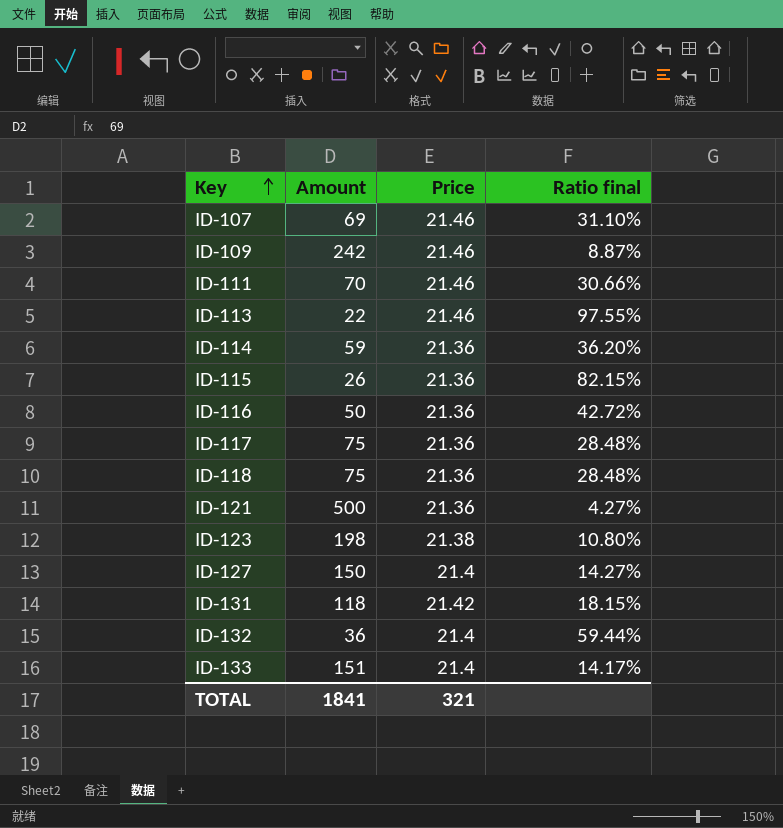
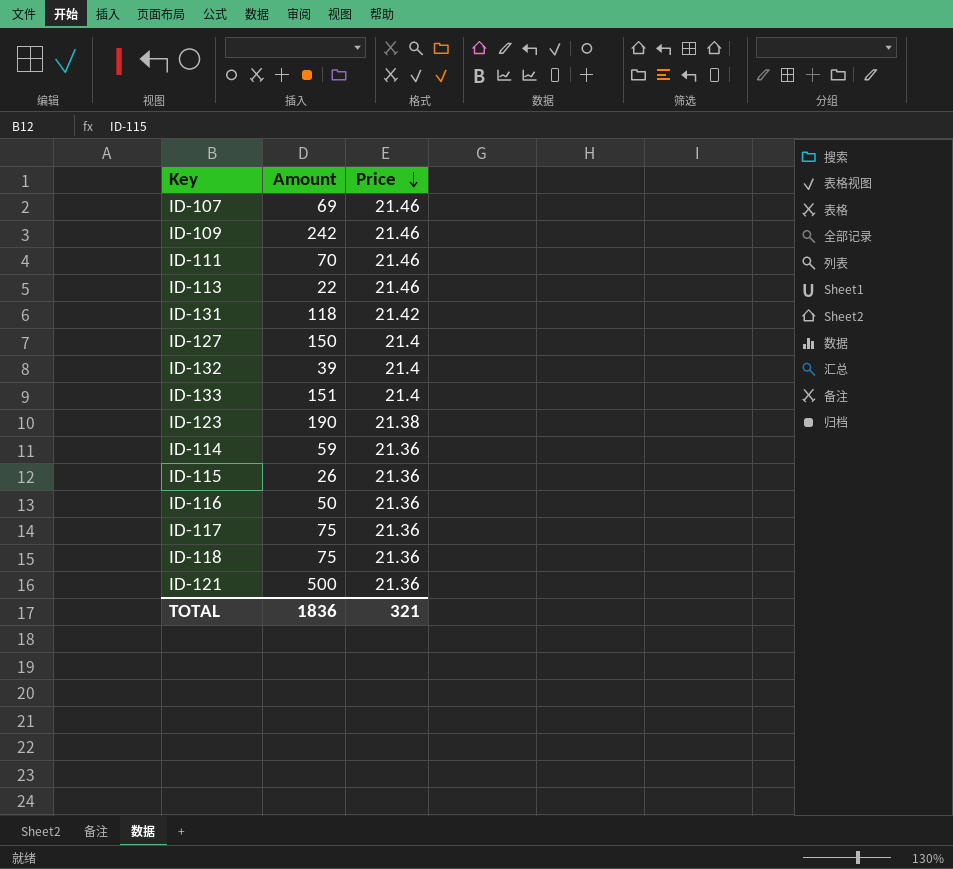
row order: Key ascending -> Price descending
column Ratio final | formula: [Price] / [Amount] -> none
ID-132 | Amount: 36 -> 39
ID-123 | Amount: 198 -> 190
TOTAL | Amount: 1841 -> 1836

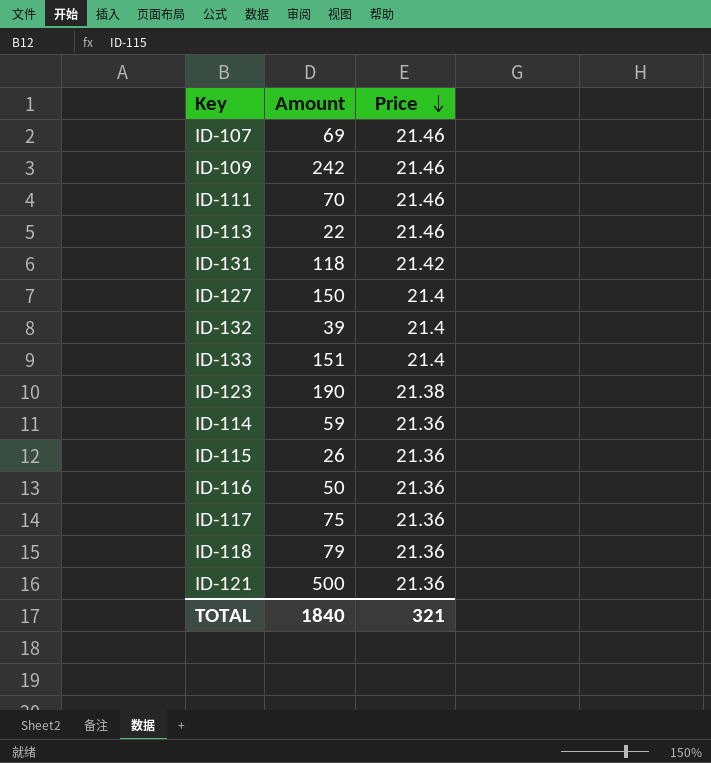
ID-118 | Amount: 75 -> 79
TOTAL | Amount: 1836 -> 1840

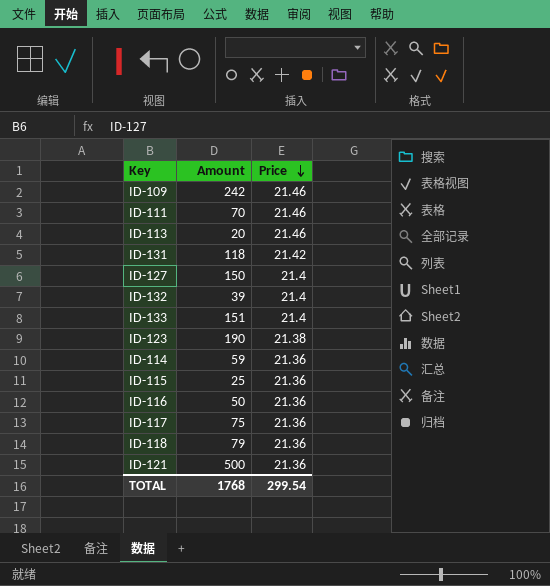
row ID-107: 69 | 21.46 -> none
ID-113 | Amount: 22 -> 20
ID-115 | Amount: 26 -> 25
TOTAL | Amount: 1840 -> 1768
TOTAL | Price: 321 -> 299.54

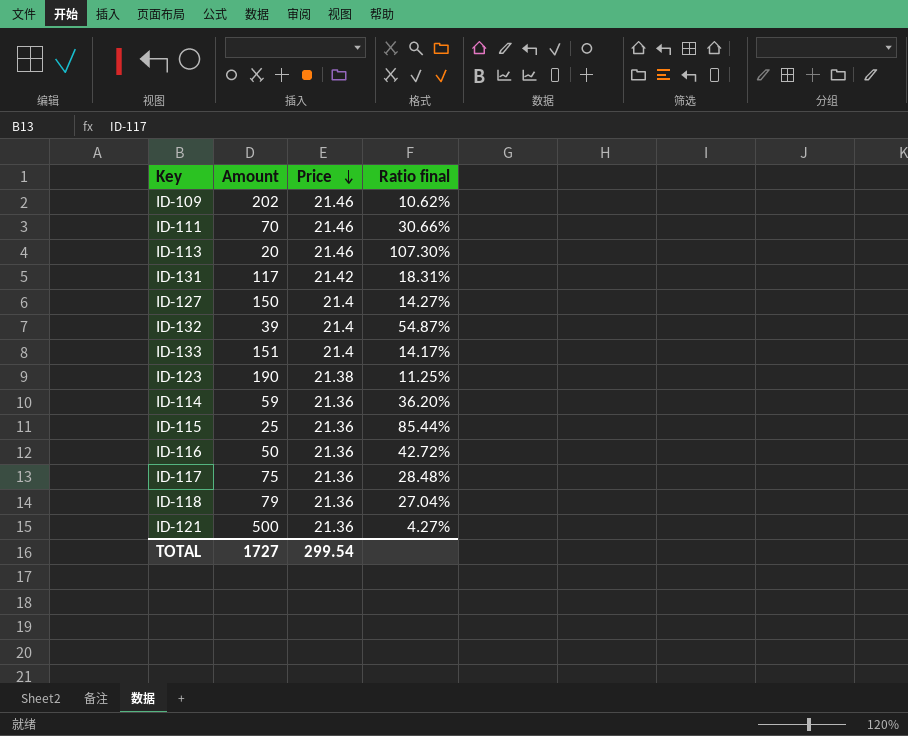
column Ratio final | formula: none -> [Price] / [Amount]
ID-109 | Amount: 242 -> 202
ID-131 | Amount: 118 -> 117
TOTAL | Amount: 1768 -> 1727

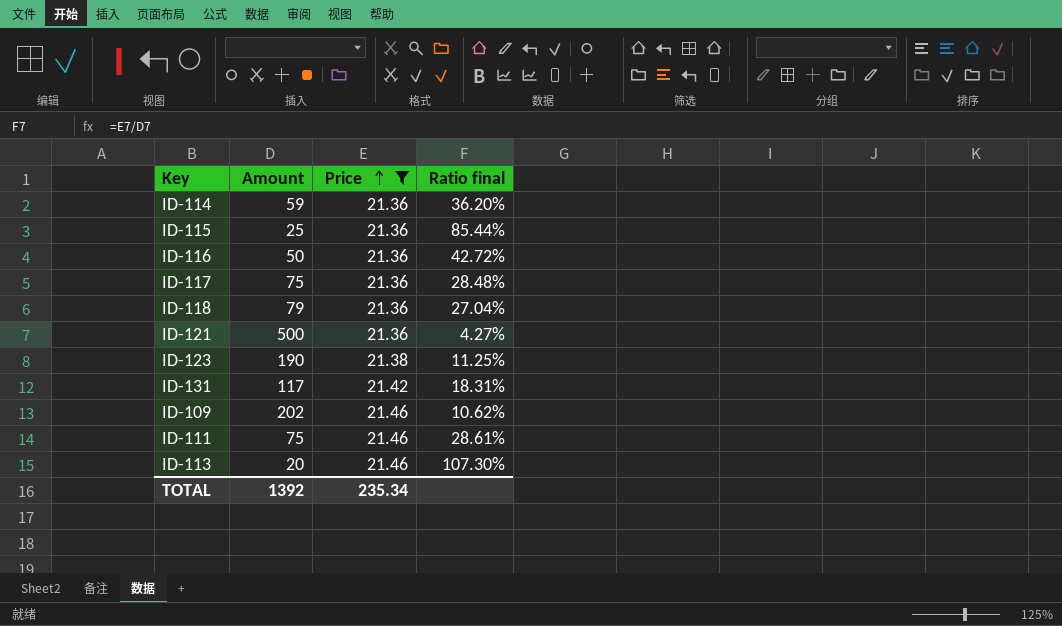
filter: none -> Price != 21.4
row order: Price descending -> Price ascending
ID-111 | Amount: 70 -> 75
ID-111 | Ratio final: 30.66% -> 28.61%
TOTAL | Amount: 1727 -> 1392
TOTAL | Price: 299.54 -> 235.34

